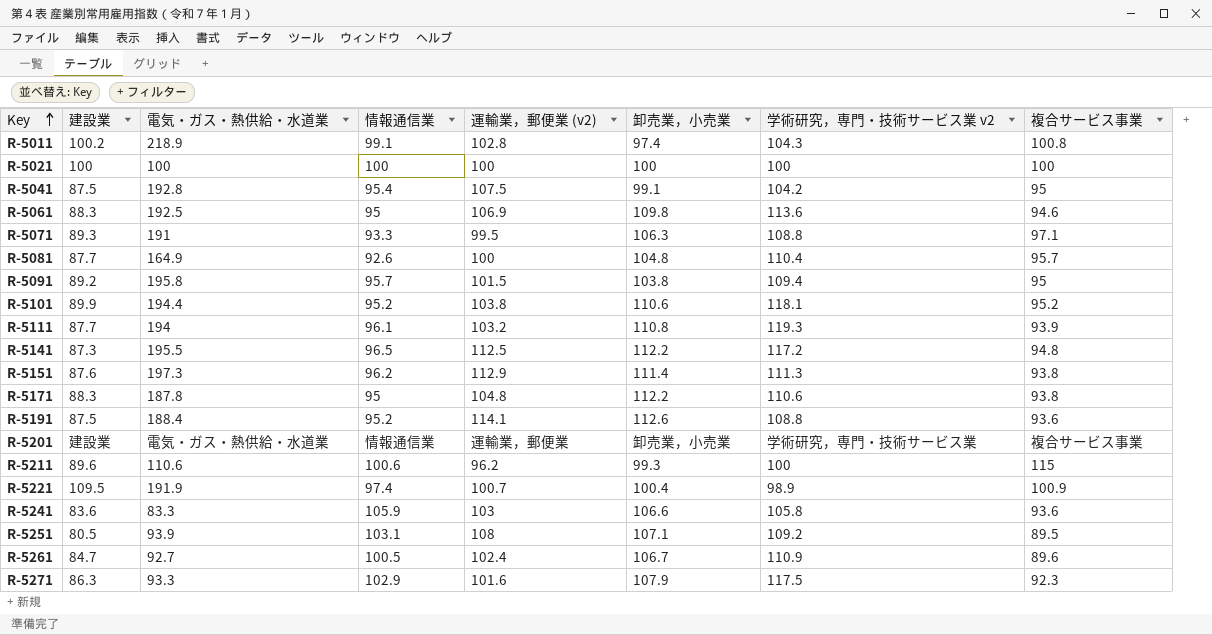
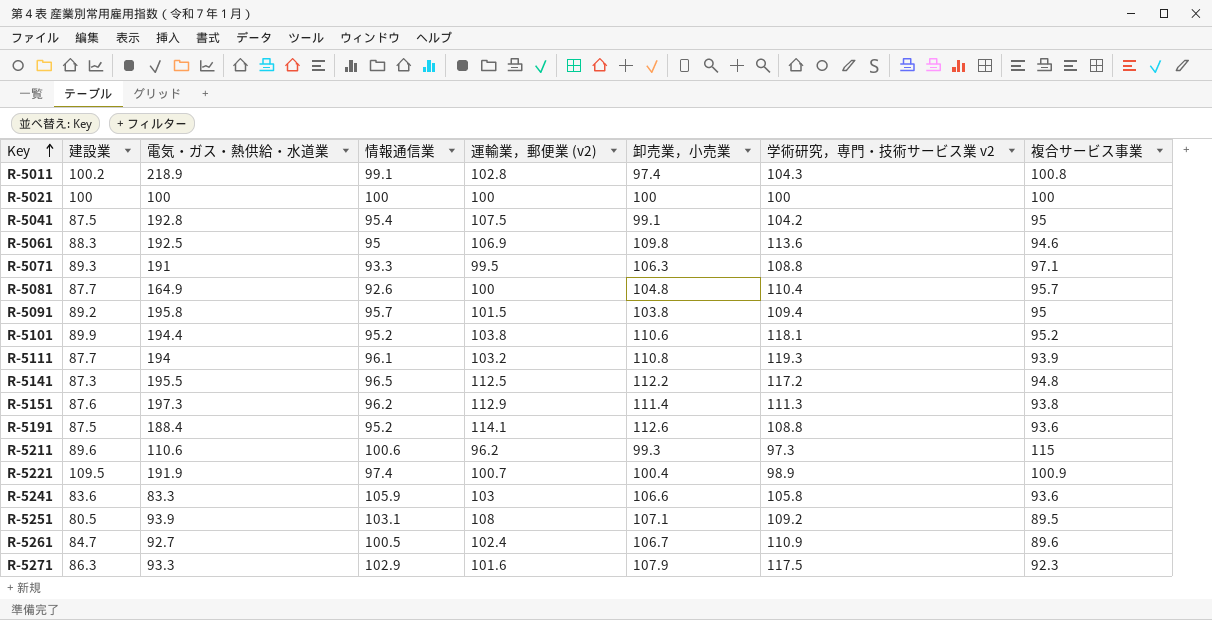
row R-5171: 88.3 | 187.8 | 95 | 104.8 | 112.2 | 110.6 | 93.8 -> none
row R-5201: 建設業 | 電気・ガス・熱供給・水道業 | 情報通信業 | 運輸業，郵便業 | 卸売業，小売業 | 学術研究，専門・技術サービス業 | 複合サービス事業 -> none
R-5211 | 学術研究，専門・技術サービス業 v2: 100 -> 97.3

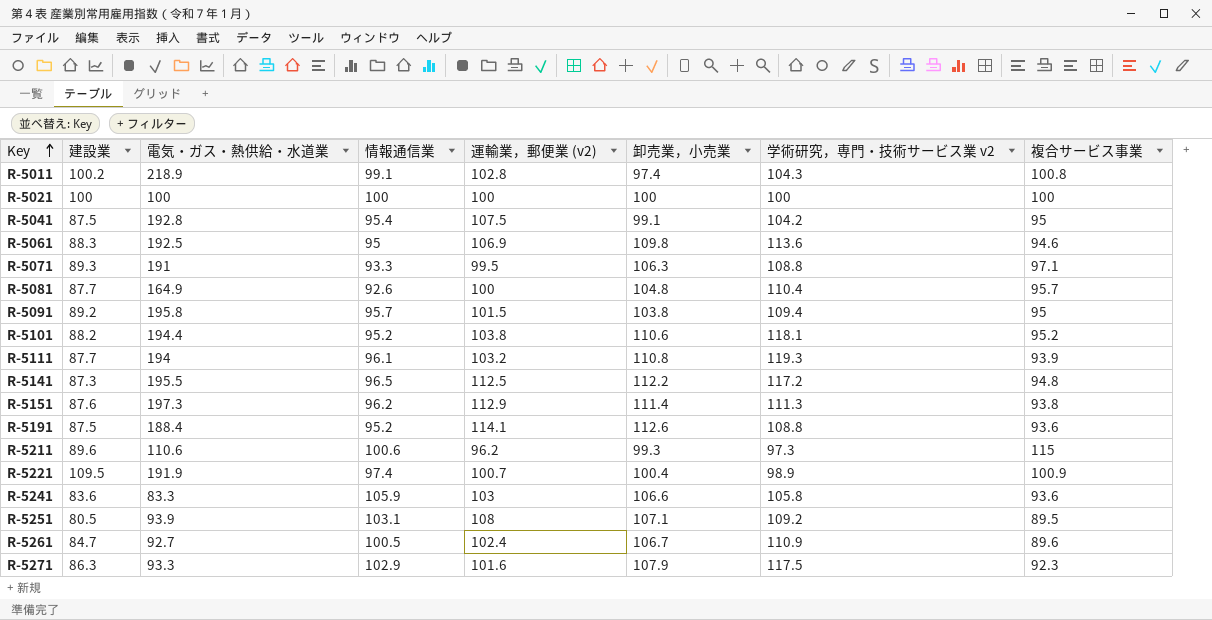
R-5101 | 建設業: 89.9 -> 88.2

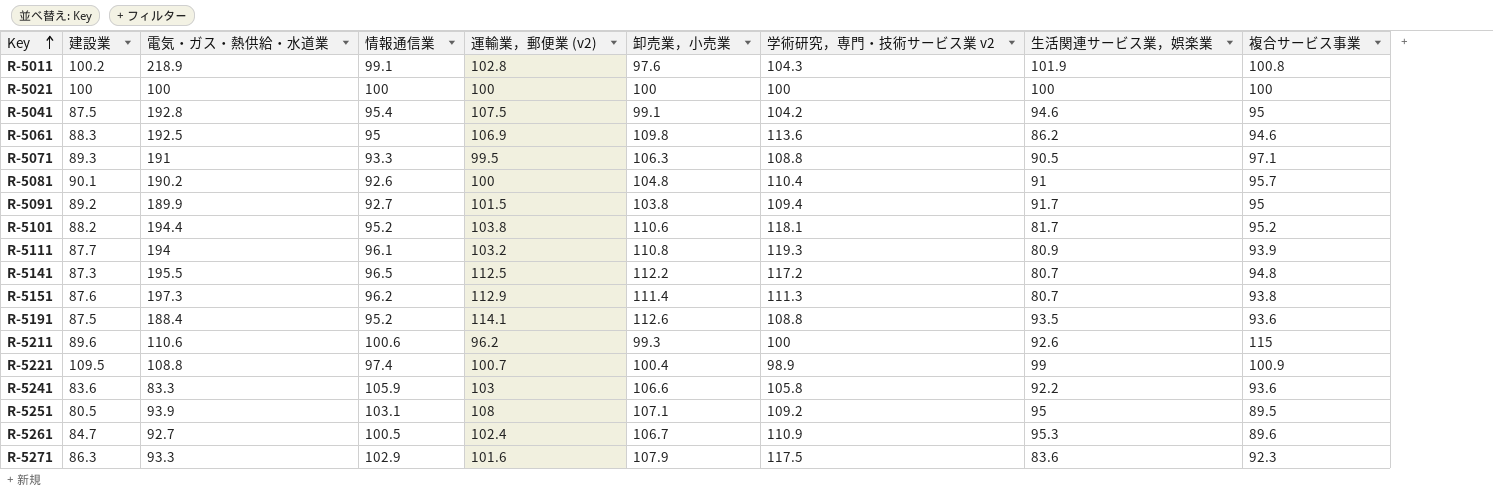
column 生活関連サービス業，娯楽業 | position: none -> 8
R-5011 | 卸売業，小売業: 97.4 -> 97.6
R-5081 | 建設業: 87.7 -> 90.1
R-5081 | 電気・ガス・熱供給・水道業: 164.9 -> 190.2
R-5091 | 電気・ガス・熱供給・水道業: 195.8 -> 189.9
R-5091 | 情報通信業: 95.7 -> 92.7
R-5211 | 学術研究，専門・技術サービス業 v2: 97.3 -> 100
R-5221 | 電気・ガス・熱供給・水道業: 191.9 -> 108.8

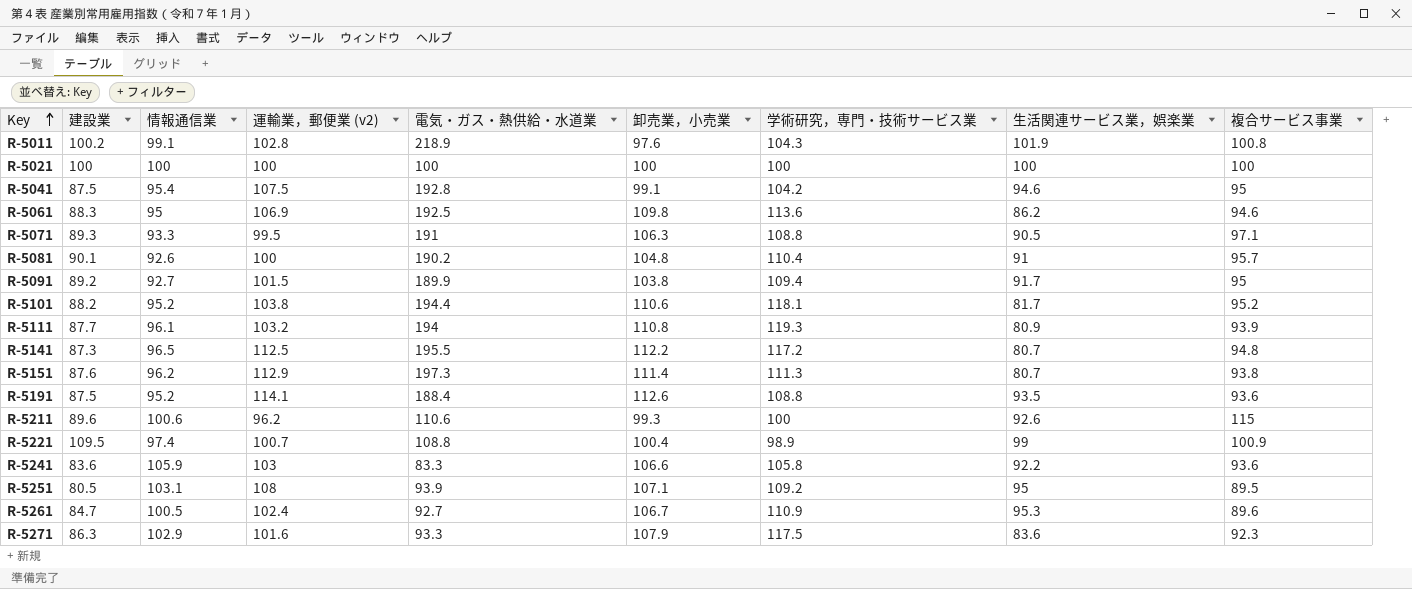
column 電気・ガス・熱供給・水道業 | position: 3 -> 5
column name: 学術研究，専門・技術サービス業 v2 -> 学術研究，専門・技術サービス業

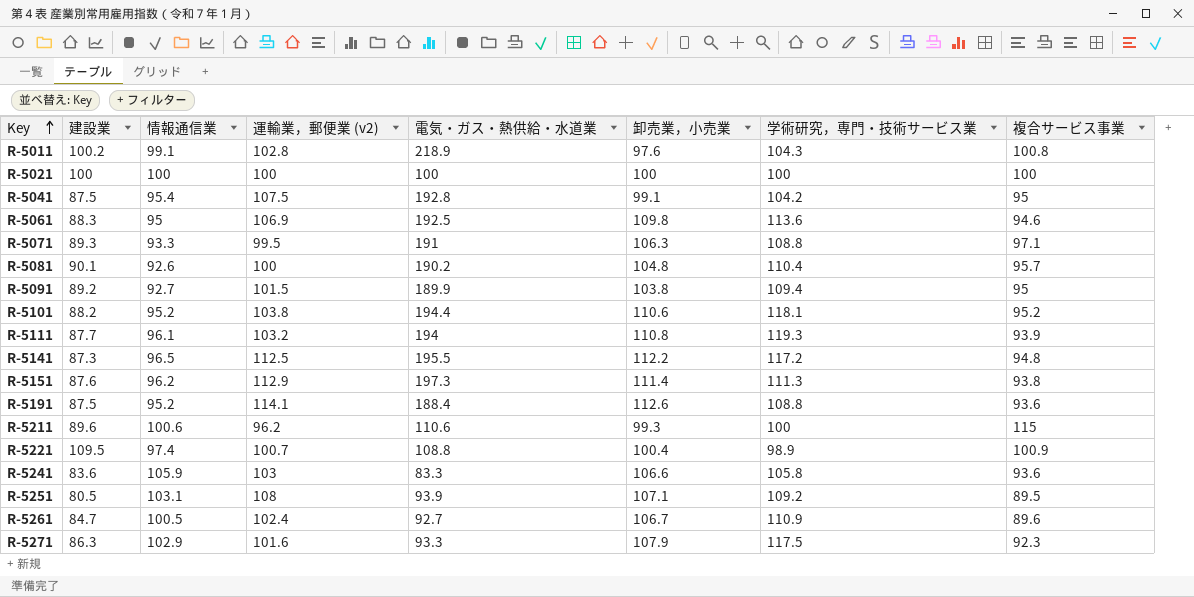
column 生活関連サービス業，娯楽業 | position: 8 -> none

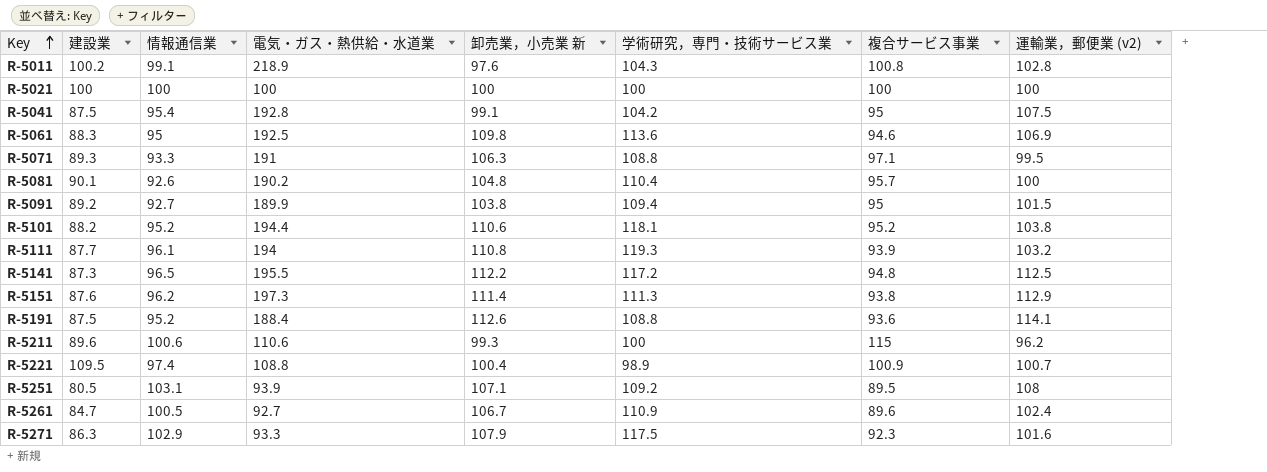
column name: 卸売業，小売業 -> 卸売業，小売業 新
column 運輸業，郵便業 (v2) | position: 4 -> 8
row R-5241: 83.6 | 105.9 | 103 | 83.3 | 106.6 | 105.8 | 93.6 -> none

